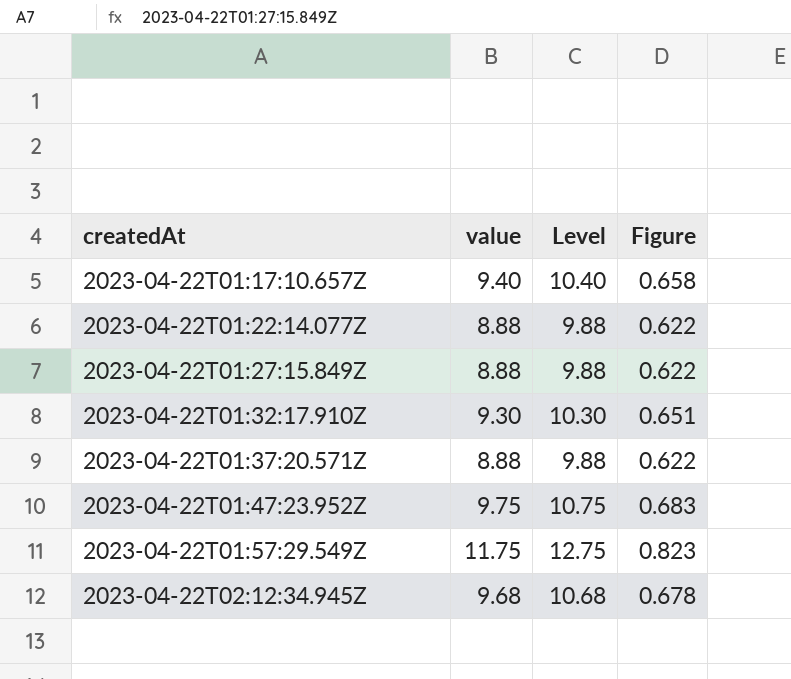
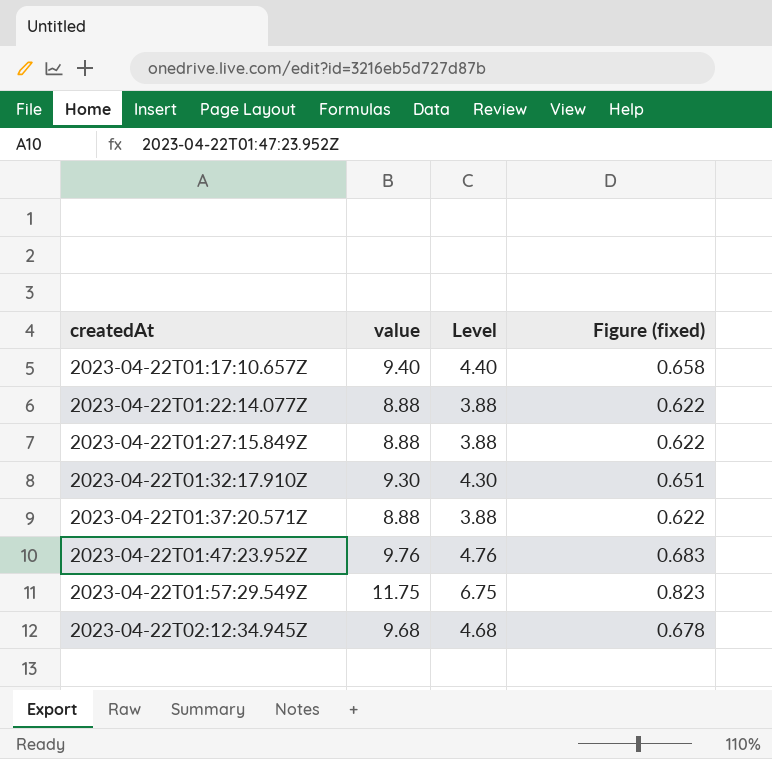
column Level | formula: [value] + 1 -> [value] - 5
column name: Figure -> Figure (fixed)
2023-04-22T01:47:23.952Z | value: 9.75 -> 9.76

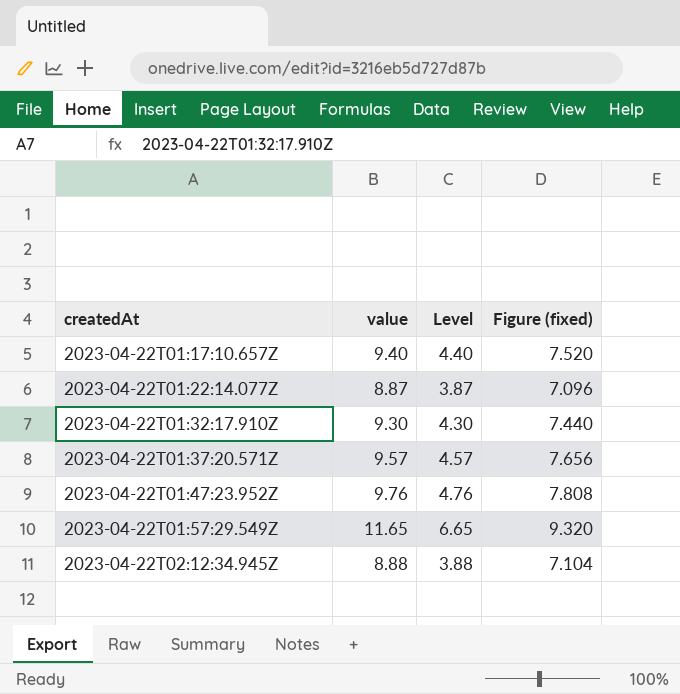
column Figure (fixed) | formula: [value] * 0.07 -> [value] * 0.8
row 2023-04-22T01:27:15.849Z: 8.88 | 3.88 | 0.622 -> none
2023-04-22T01:22:14.077Z | value: 8.88 -> 8.87
2023-04-22T01:22:14.077Z | Level: 3.88 -> 3.87
2023-04-22T01:37:20.571Z | value: 8.88 -> 9.57
2023-04-22T01:37:20.571Z | Level: 3.88 -> 4.57
2023-04-22T01:57:29.549Z | value: 11.75 -> 11.65
2023-04-22T01:57:29.549Z | Level: 6.75 -> 6.65
2023-04-22T02:12:34.945Z | value: 9.68 -> 8.88
2023-04-22T02:12:34.945Z | Level: 4.68 -> 3.88

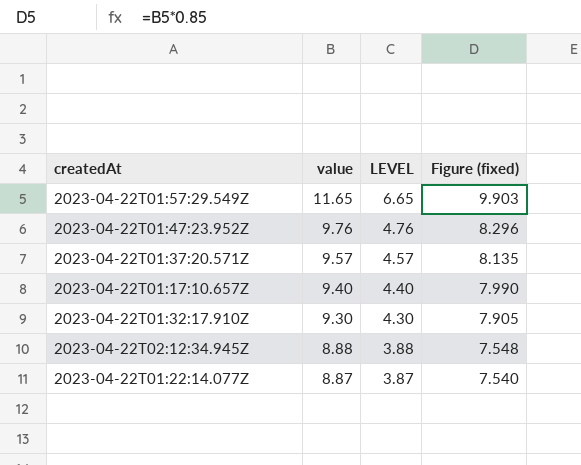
row order: createdAt ascending -> value descending
column name: Level -> LEVEL
column Figure (fixed) | formula: [value] * 0.8 -> [value] * 0.85

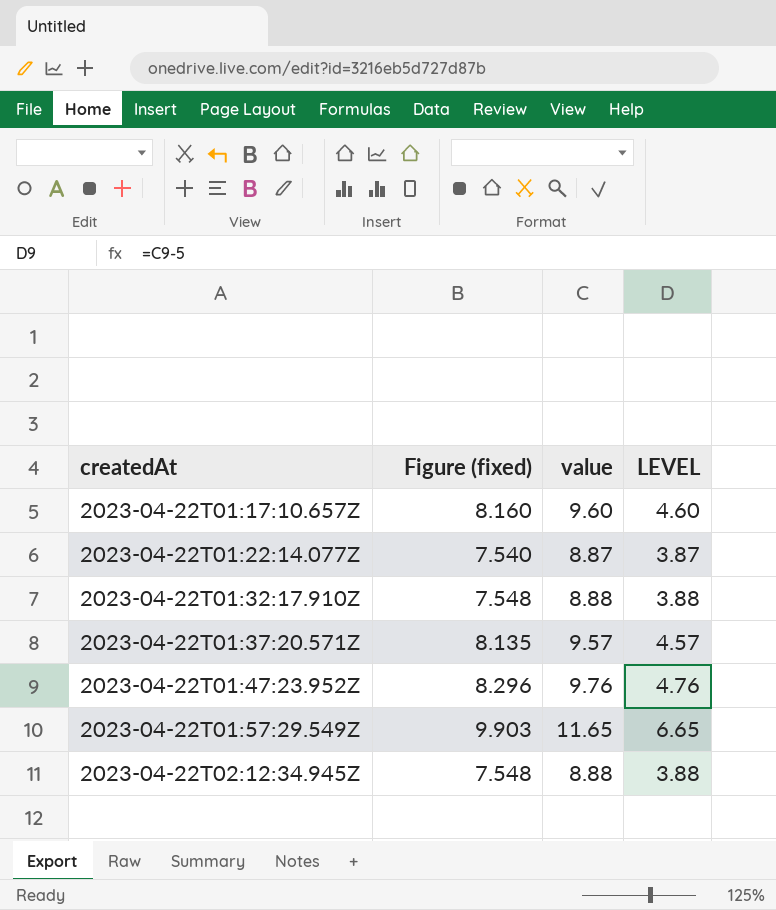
row order: value descending -> createdAt ascending
column Figure (fixed) | position: 4 -> 2
2023-04-22T01:17:10.657Z | Figure (fixed): 7.990 -> 8.160
2023-04-22T01:17:10.657Z | value: 9.40 -> 9.60
2023-04-22T01:17:10.657Z | LEVEL: 4.40 -> 4.60
2023-04-22T01:32:17.910Z | Figure (fixed): 7.905 -> 7.548
2023-04-22T01:32:17.910Z | value: 9.30 -> 8.88
2023-04-22T01:32:17.910Z | LEVEL: 4.30 -> 3.88

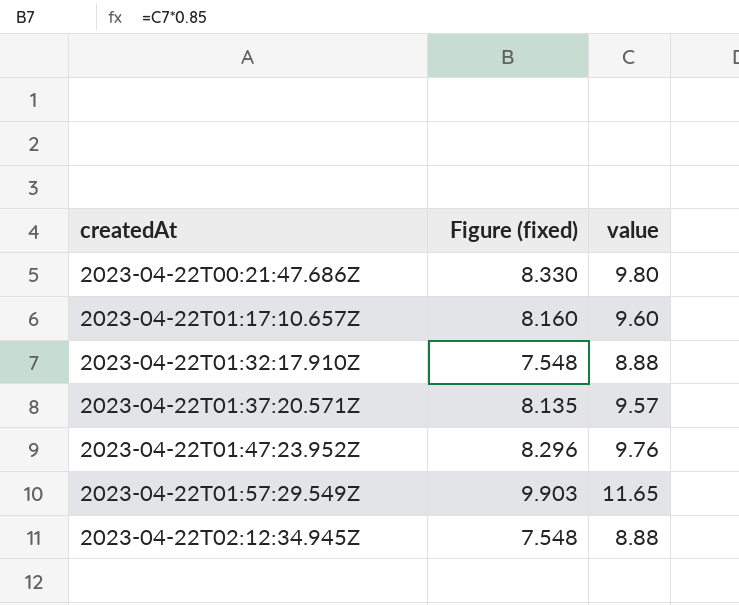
column LEVEL | formula: [value] - 5 -> none
row 2023-04-22T01:22:14.077Z: 7.540 | 8.87 | 3.87 -> none
row 2023-04-22T00:21:47.686Z: none -> 8.330 | 9.80

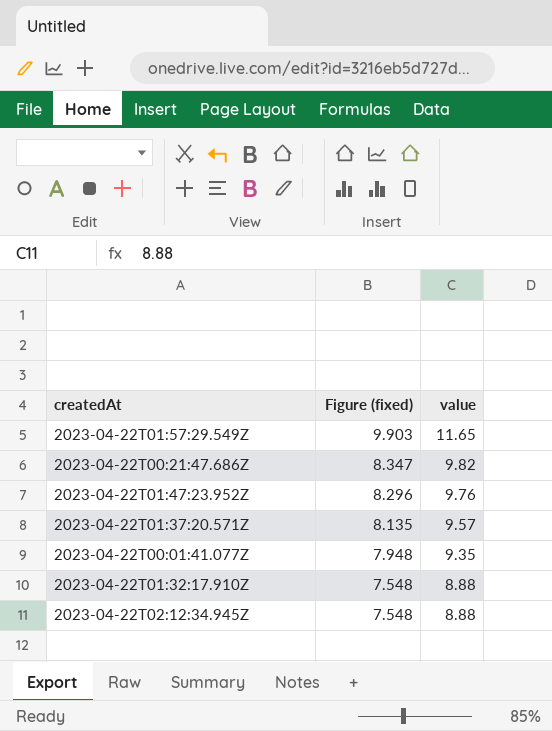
row order: createdAt ascending -> Figure (fixed) descending
row 2023-04-22T01:17:10.657Z: 8.160 | 9.60 -> none
2023-04-22T00:21:47.686Z | Figure (fixed): 8.330 -> 8.347
2023-04-22T00:21:47.686Z | value: 9.80 -> 9.82
row 2023-04-22T00:01:41.077Z: none -> 7.948 | 9.35

